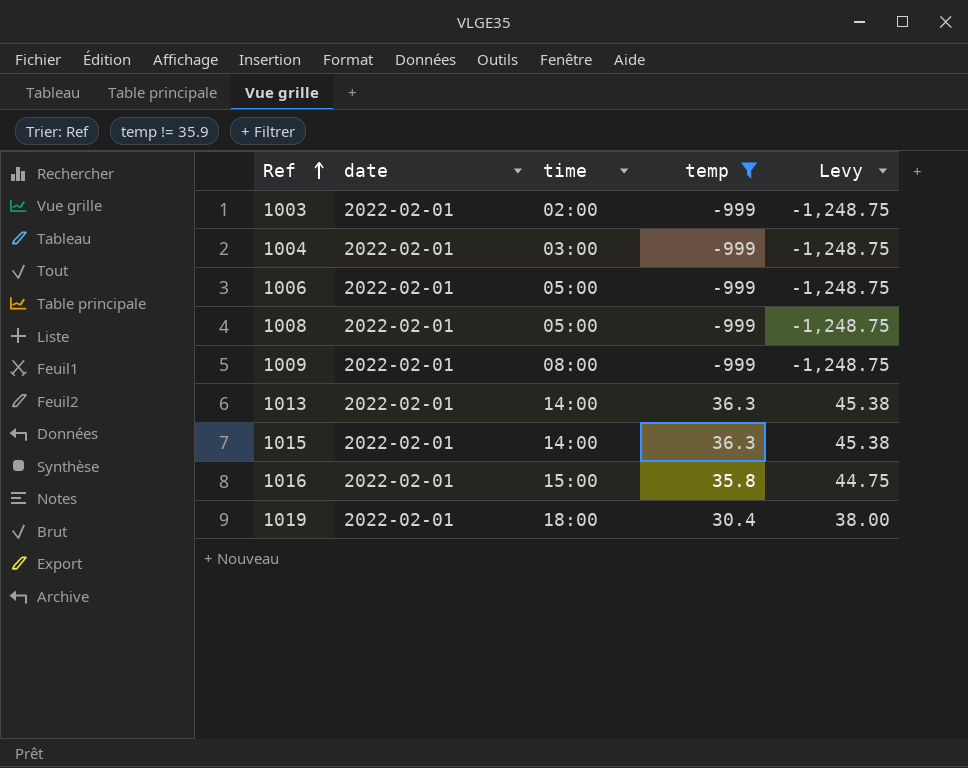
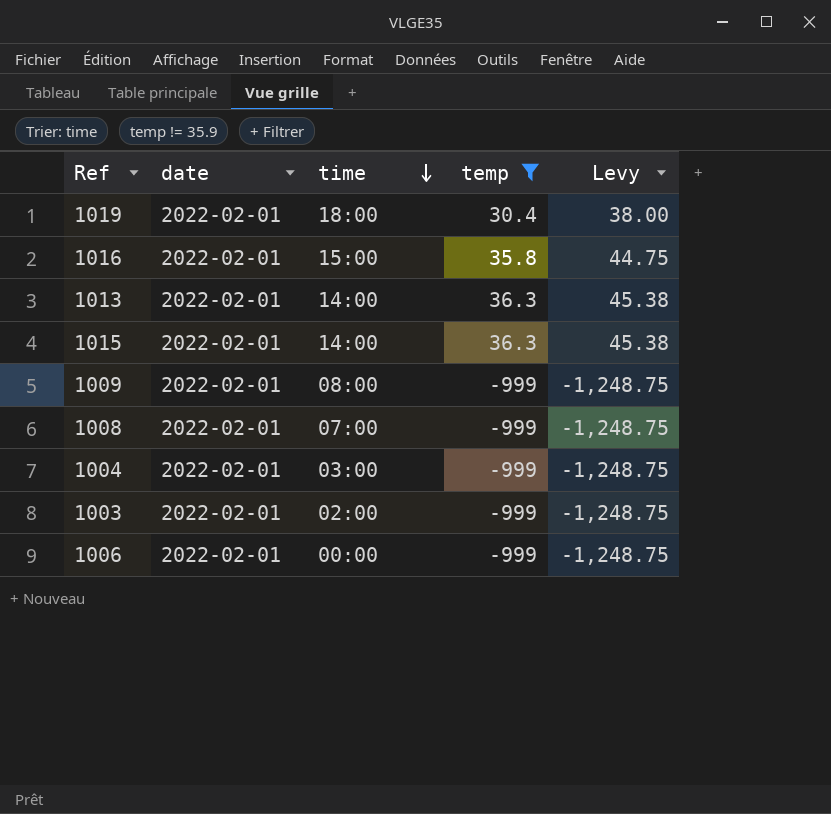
row order: Ref ascending -> time descending
1008 | time: 05:00 -> 07:00
1006 | time: 05:00 -> 00:00

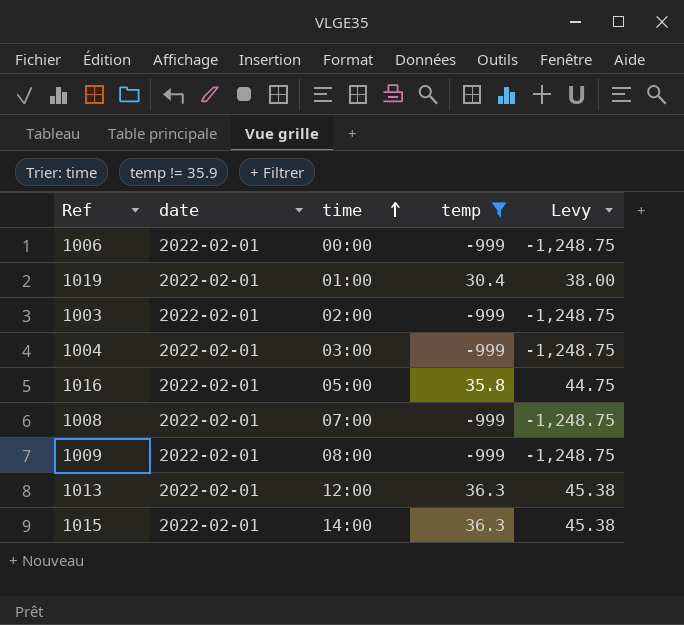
row order: time descending -> time ascending
1019 | time: 18:00 -> 01:00
1016 | time: 15:00 -> 05:00
1013 | time: 14:00 -> 12:00

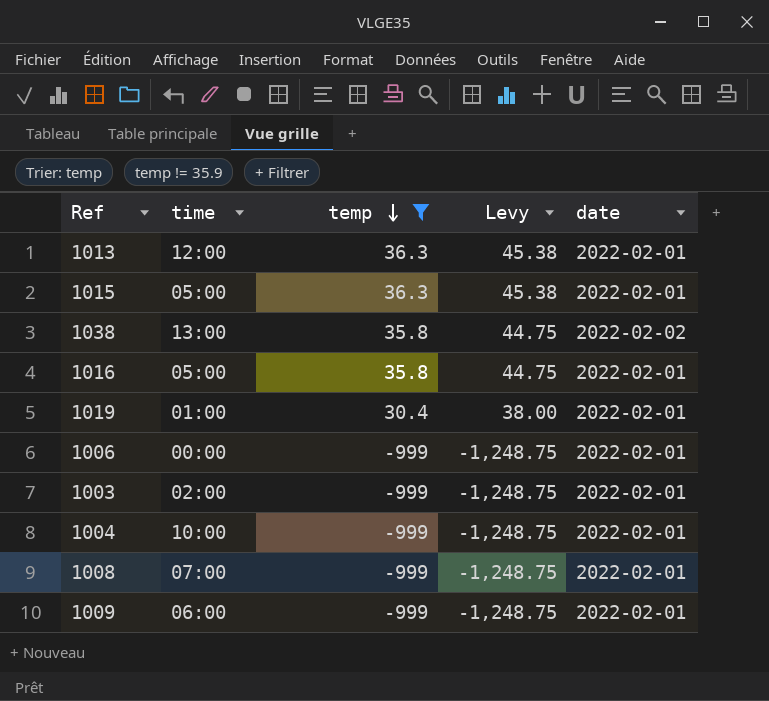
row order: time ascending -> temp descending
column date | position: 2 -> 5
1015 | time: 14:00 -> 05:00
row 1038: none -> 13:00 | 35.8 | 44.75 | 2022-02-02
1004 | time: 03:00 -> 10:00
1009 | time: 08:00 -> 06:00

